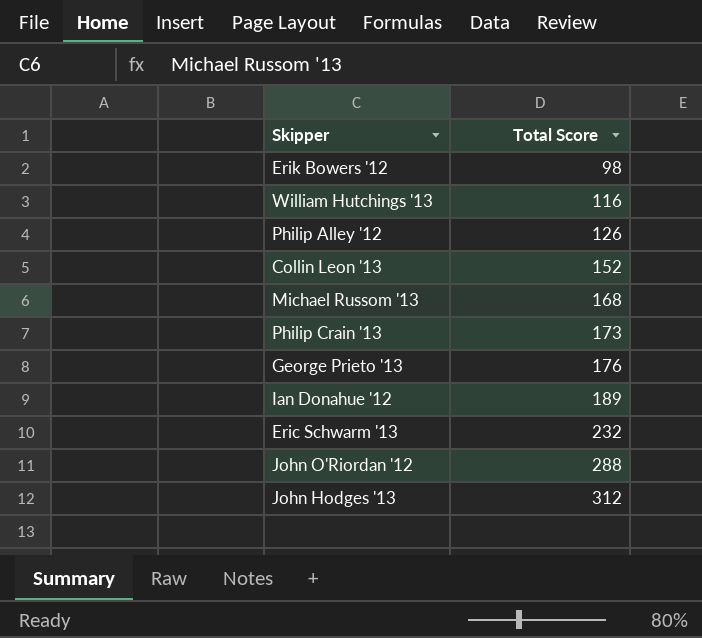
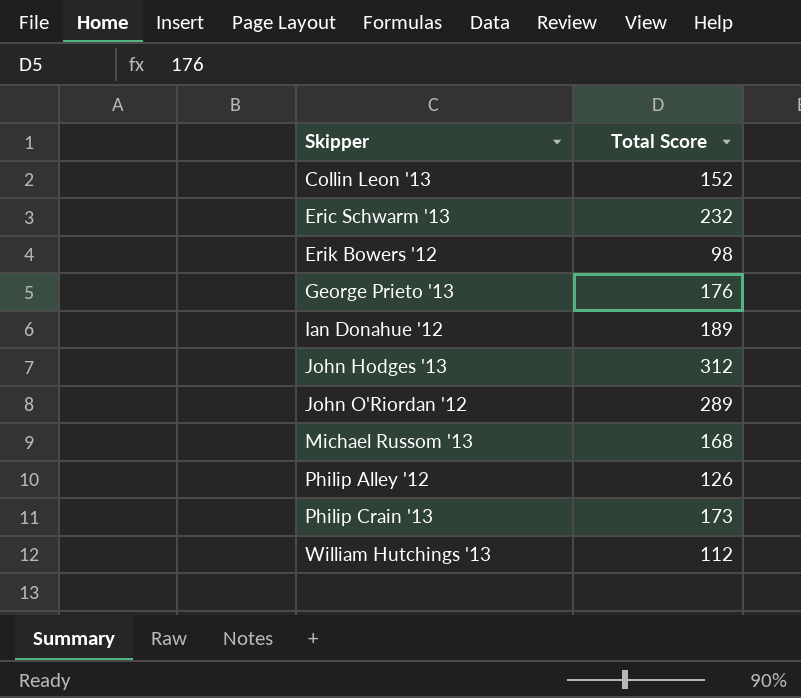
row order: Total Score ascending -> Skipper ascending
John O'Riordan '12 | Total Score: 288 -> 289
William Hutchings '13 | Total Score: 116 -> 112

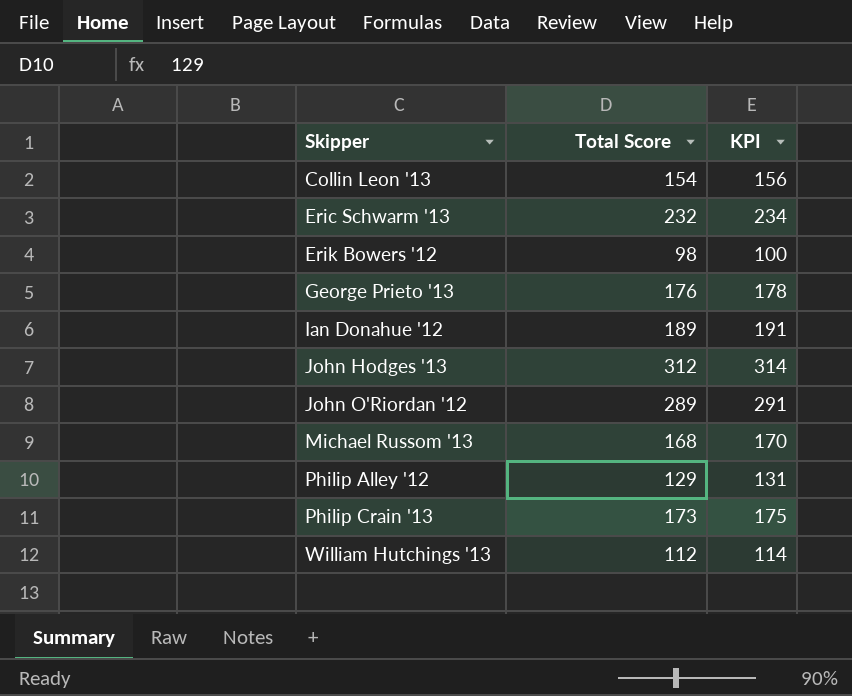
column KPI | formula: none -> [Total Score] + 2
Collin Leon '13 | Total Score: 152 -> 154
Philip Alley '12 | Total Score: 126 -> 129

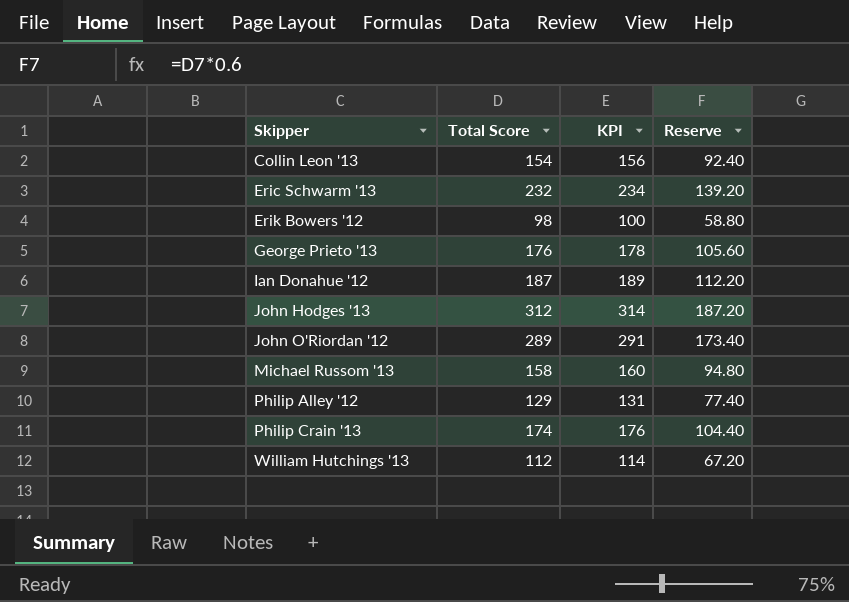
column Reserve | formula: none -> [Total Score] * 0.6
Ian Donahue '12 | Total Score: 189 -> 187
Ian Donahue '12 | KPI: 191 -> 189
Michael Russom '13 | Total Score: 168 -> 158
Michael Russom '13 | KPI: 170 -> 160
Philip Crain '13 | Total Score: 173 -> 174
Philip Crain '13 | KPI: 175 -> 176

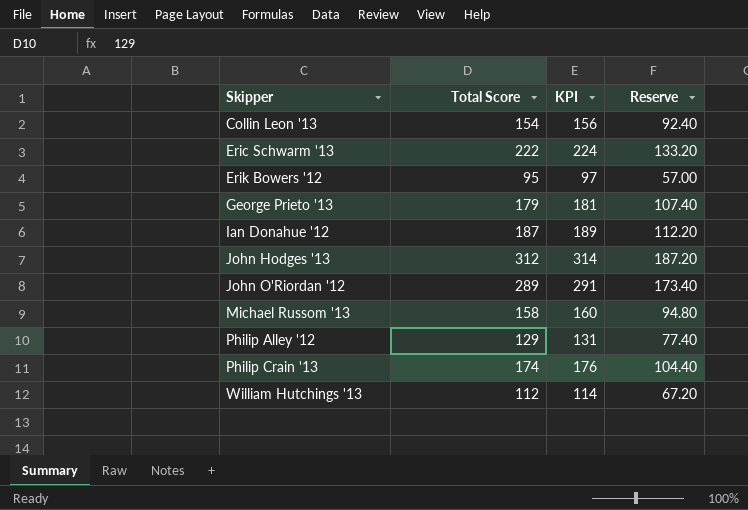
Eric Schwarm '13 | Total Score: 232 -> 222
Eric Schwarm '13 | KPI: 234 -> 224
Eric Schwarm '13 | Reserve: 139.20 -> 133.20
Erik Bowers '12 | Total Score: 98 -> 95
Erik Bowers '12 | KPI: 100 -> 97
Erik Bowers '12 | Reserve: 58.80 -> 57.00
George Prieto '13 | Total Score: 176 -> 179
George Prieto '13 | KPI: 178 -> 181
George Prieto '13 | Reserve: 105.60 -> 107.40

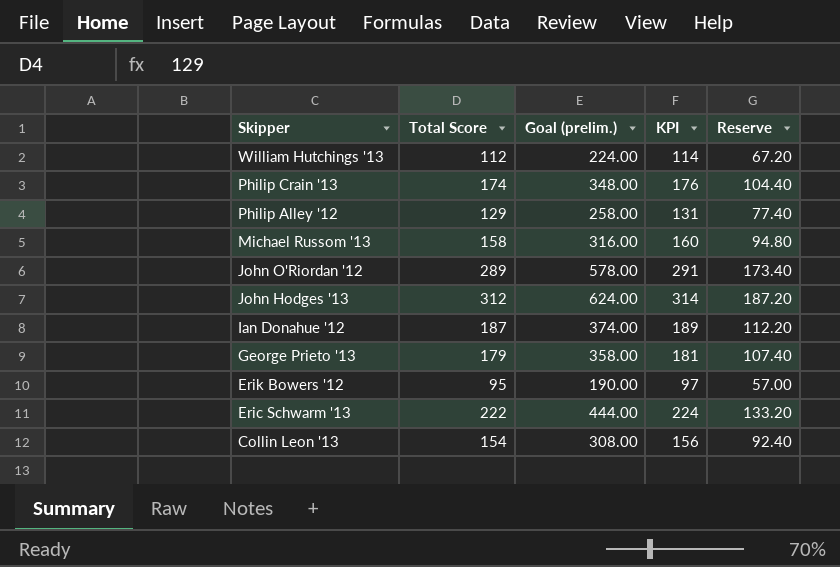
row order: Skipper ascending -> Skipper descending
column Goal (prelim.) | formula: none -> [Total Score] * 2

